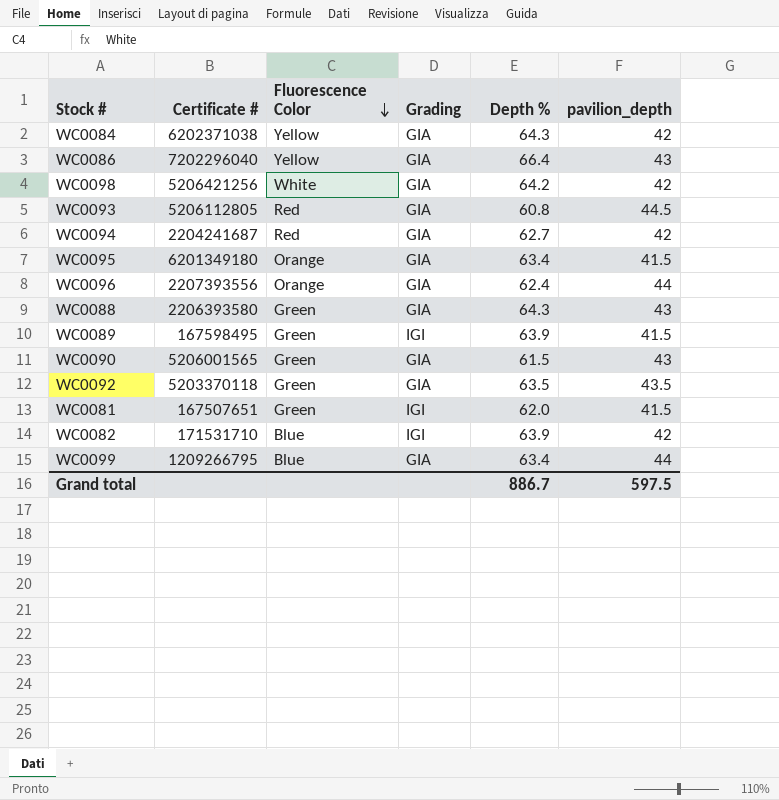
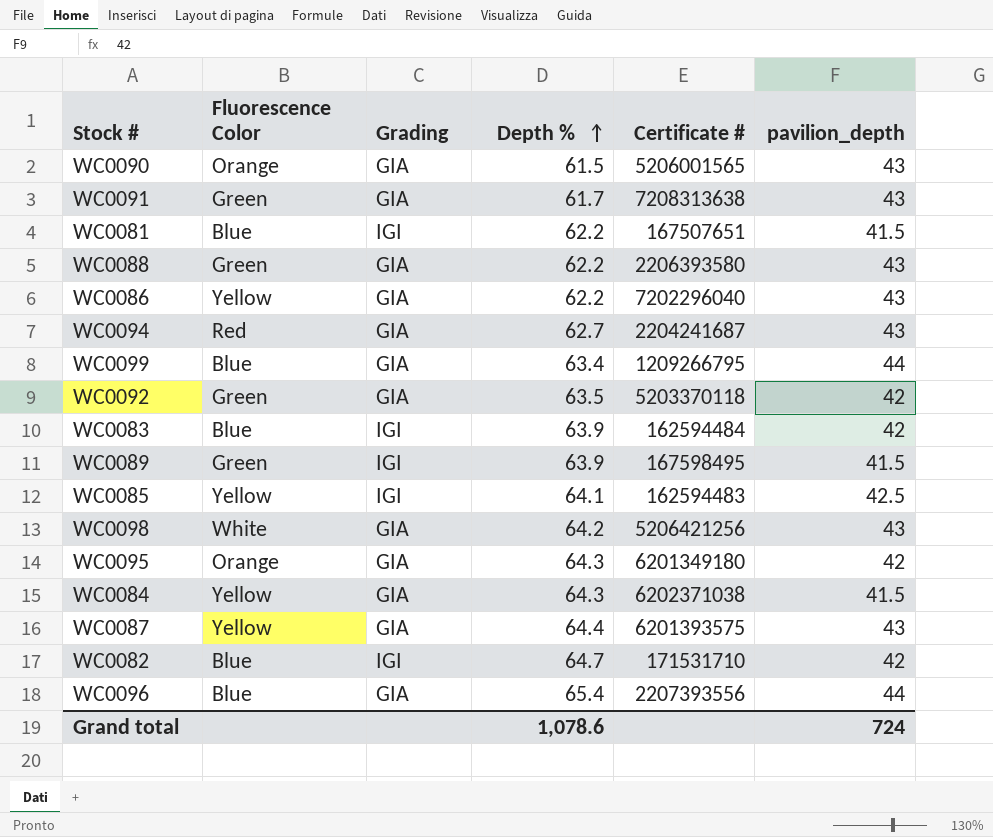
row order: Fluorescence Color descending -> Depth % ascending
column Certificate # | position: 2 -> 5
row WC0093: 5206112805 | Red | GIA | 60.8 | 44.5 -> none
WC0090 | Fluorescence Color: Green -> Orange
row WC0091: none -> Green | GIA | 61.7 | 7208313638 | 43
WC0081 | Fluorescence Color: Green -> Blue
WC0081 | Depth %: 62.0 -> 62.2
WC0088 | Depth %: 64.3 -> 62.2
WC0086 | Depth %: 66.4 -> 62.2
WC0094 | pavilion_depth: 42 -> 43
WC0092 | pavilion_depth: 43.5 -> 42
row WC0083: none -> Blue | IGI | 63.9 | 162594484 | 42
row WC0085: none -> Yellow | IGI | 64.1 | 162594483 | 42.5
WC0098 | pavilion_depth: 42 -> 43
WC0095 | Depth %: 63.4 -> 64.3
WC0095 | pavilion_depth: 41.5 -> 42
WC0084 | pavilion_depth: 42 -> 41.5
row WC0087: none -> Yellow | GIA | 64.4 | 6201393575 | 43
WC0082 | Depth %: 63.9 -> 64.7
WC0096 | Fluorescence Color: Orange -> Blue
WC0096 | Depth %: 62.4 -> 65.4
Grand total | Depth %: 886.7 -> 1,078.6
Grand total | pavilion_depth: 597.5 -> 724

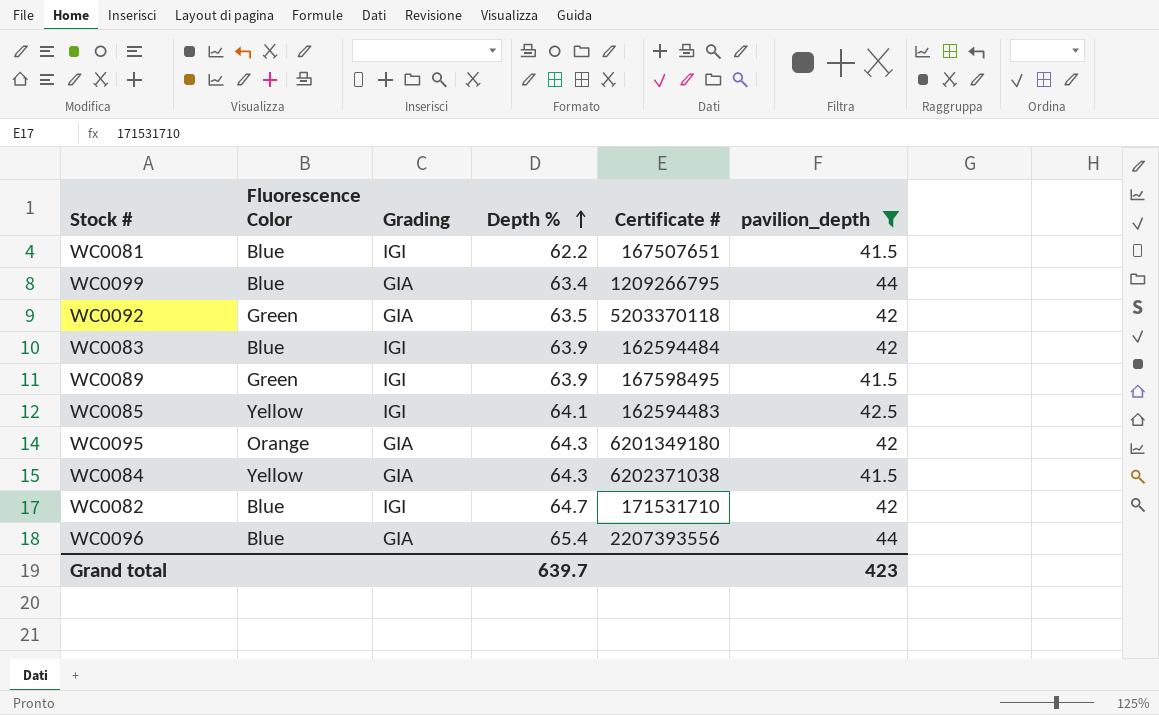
filter: none -> pavilion_depth != 43
Grand total | Depth %: 1,078.6 -> 639.7
Grand total | pavilion_depth: 724 -> 423

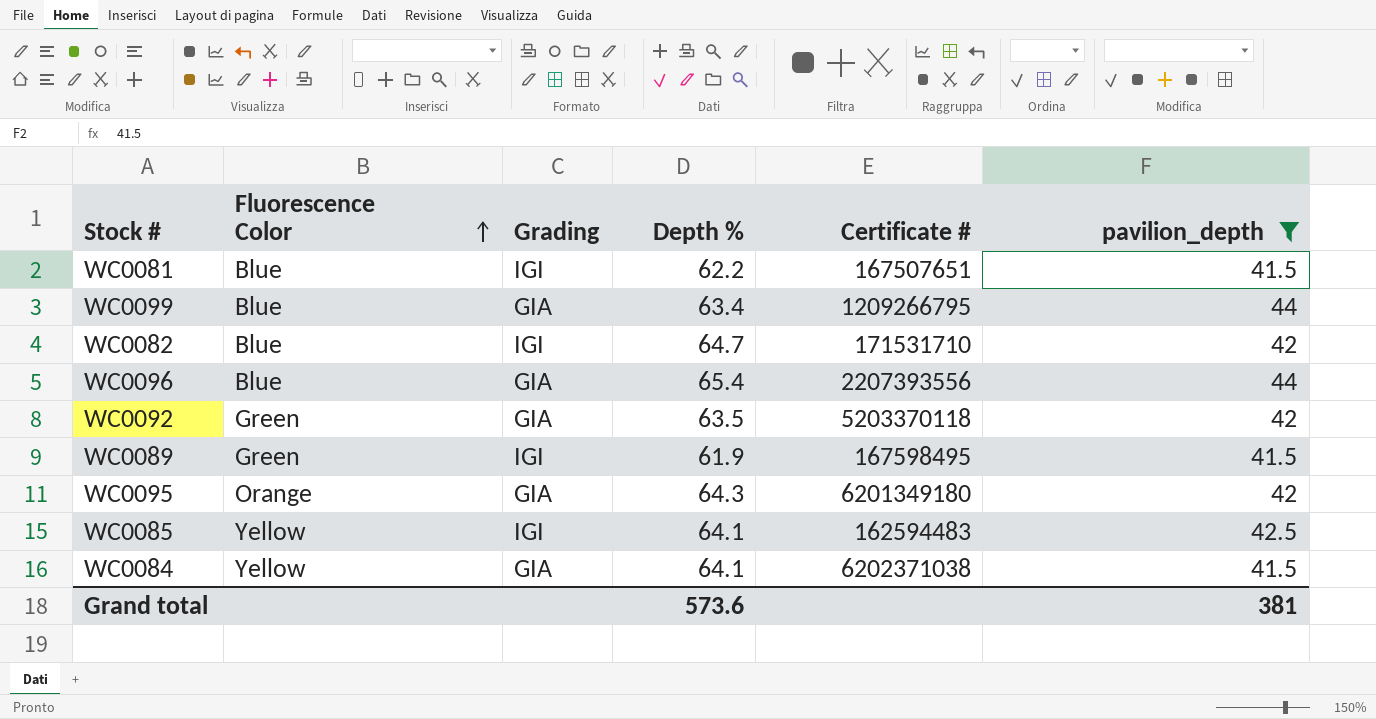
row order: Depth % ascending -> Fluorescence Color ascending
row WC0083: Blue | IGI | 63.9 | 162594484 | 42 -> none
WC0089 | Depth %: 63.9 -> 61.9
WC0084 | Depth %: 64.3 -> 64.1
Grand total | Depth %: 639.7 -> 573.6
Grand total | pavilion_depth: 423 -> 381

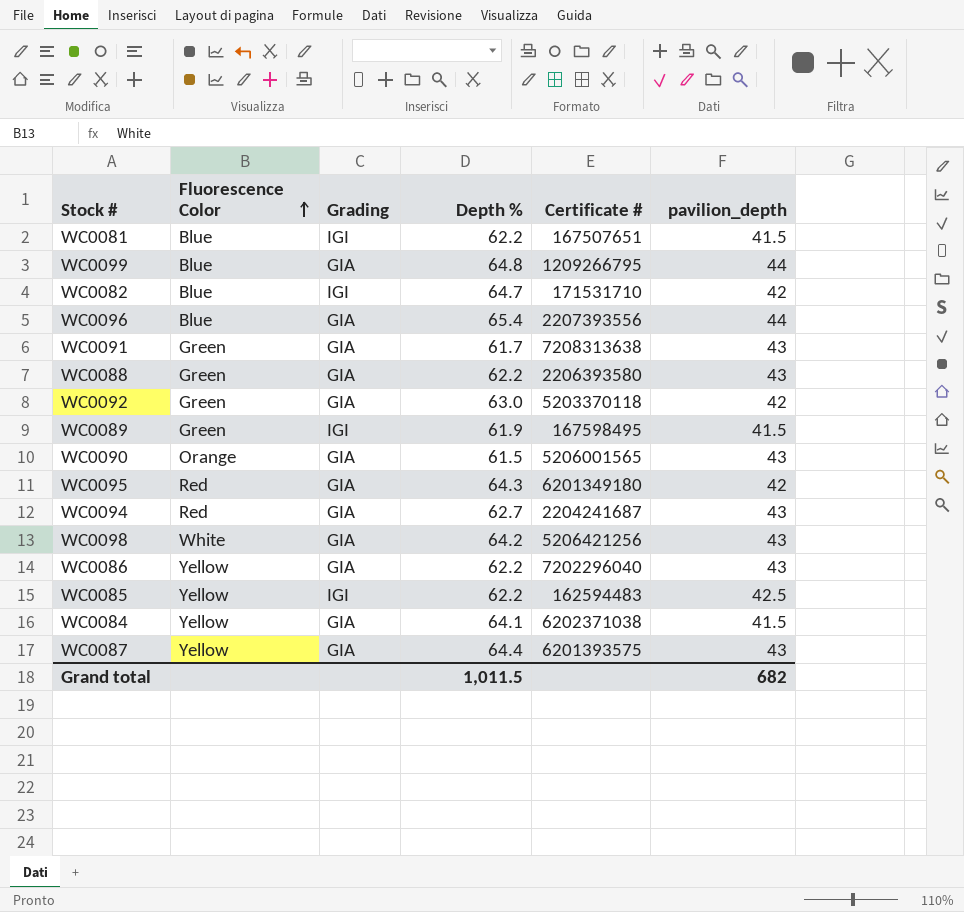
filter: pavilion_depth != 43 -> none
WC0099 | Depth %: 63.4 -> 64.8
WC0092 | Depth %: 63.5 -> 63.0
WC0095 | Fluorescence Color: Orange -> Red
WC0085 | Depth %: 64.1 -> 62.2
Grand total | Depth %: 573.6 -> 1,011.5
Grand total | pavilion_depth: 381 -> 682

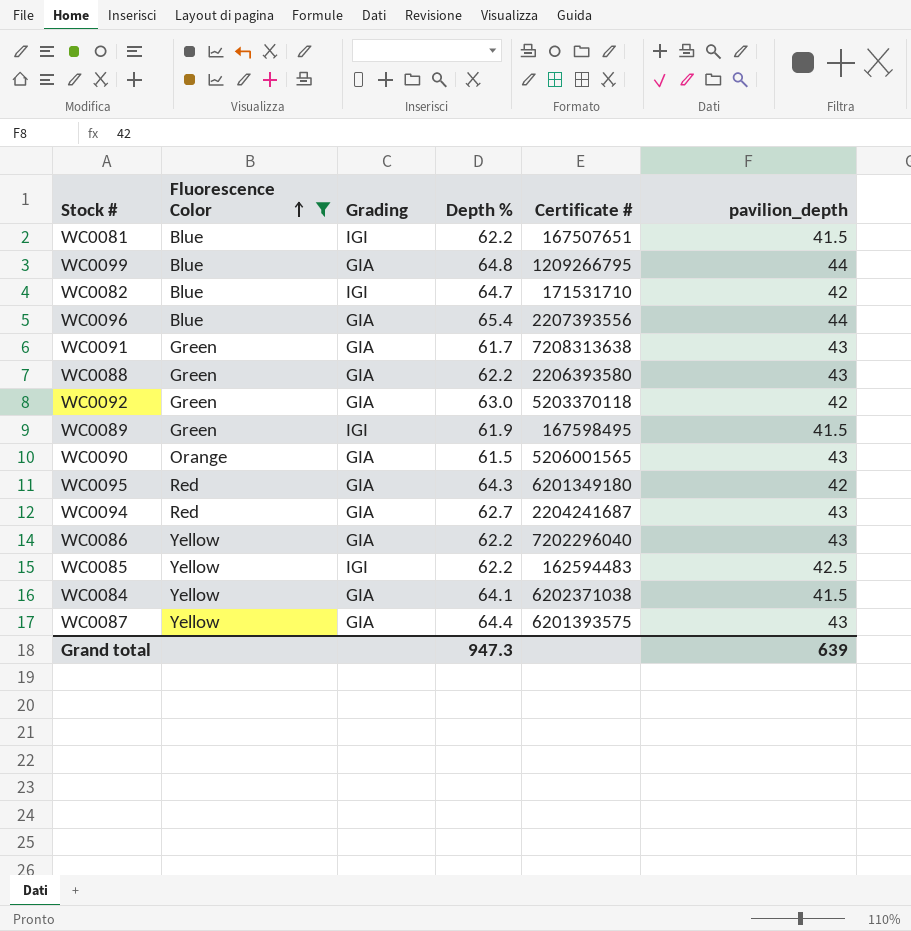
filter: none -> Fluorescence Color != White
Grand total | Depth %: 1,011.5 -> 947.3
Grand total | pavilion_depth: 682 -> 639

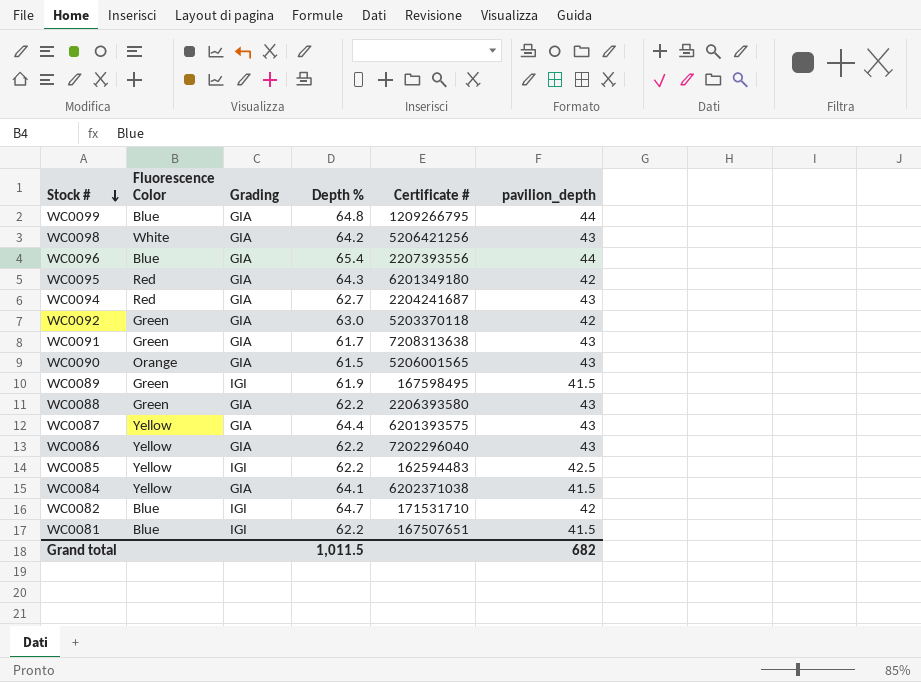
filter: Fluorescence Color != White -> none
row order: Fluorescence Color ascending -> Stock # descending
Grand total | Depth %: 947.3 -> 1,011.5
Grand total | pavilion_depth: 639 -> 682

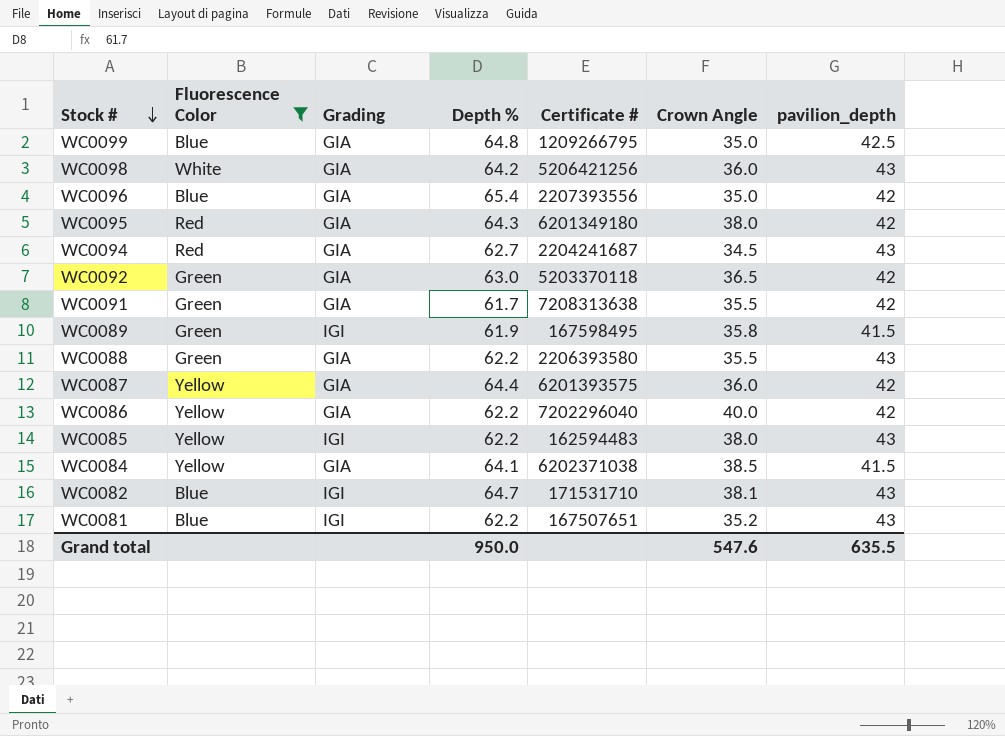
filter: none -> Fluorescence Color != Orange
column Crown Angle | position: none -> 6
WC0099 | pavilion_depth: 44 -> 42.5
WC0096 | pavilion_depth: 44 -> 42
WC0091 | pavilion_depth: 43 -> 42
WC0087 | pavilion_depth: 43 -> 42
WC0086 | pavilion_depth: 43 -> 42
WC0085 | pavilion_depth: 42.5 -> 43
WC0082 | pavilion_depth: 42 -> 43
WC0081 | pavilion_depth: 41.5 -> 43
Grand total | Depth %: 1,011.5 -> 950.0
Grand total | pavilion_depth: 682 -> 635.5

